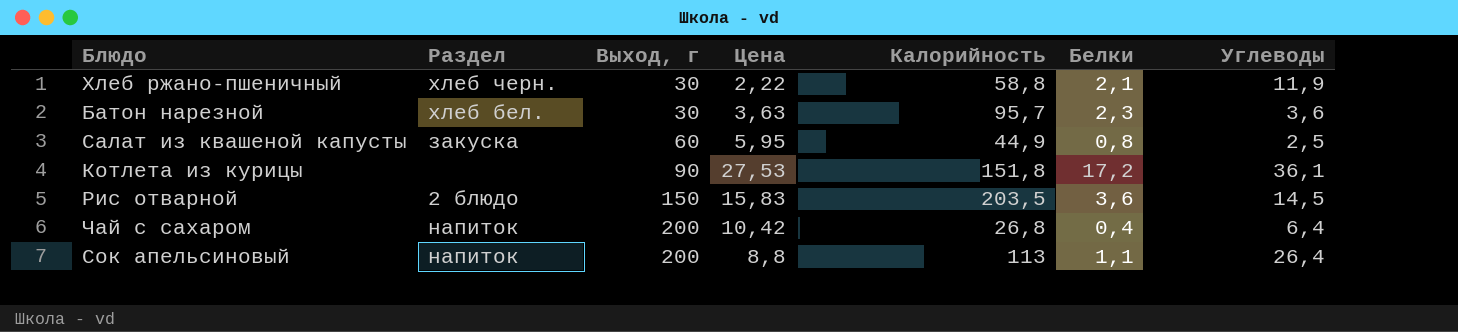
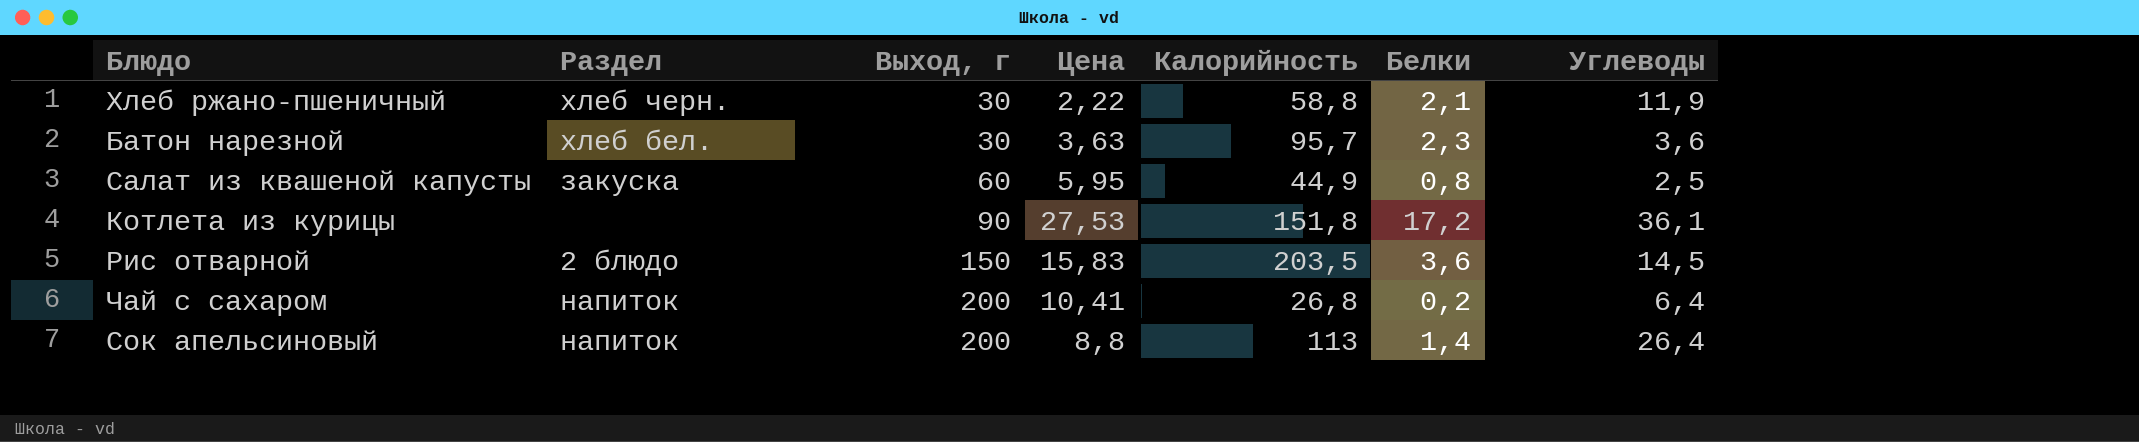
Чай с сахаром | Цена: 10,42 -> 10,41
Чай с сахаром | Белки: 0,4 -> 0,2
Сок апельсиновый | Белки: 1,1 -> 1,4

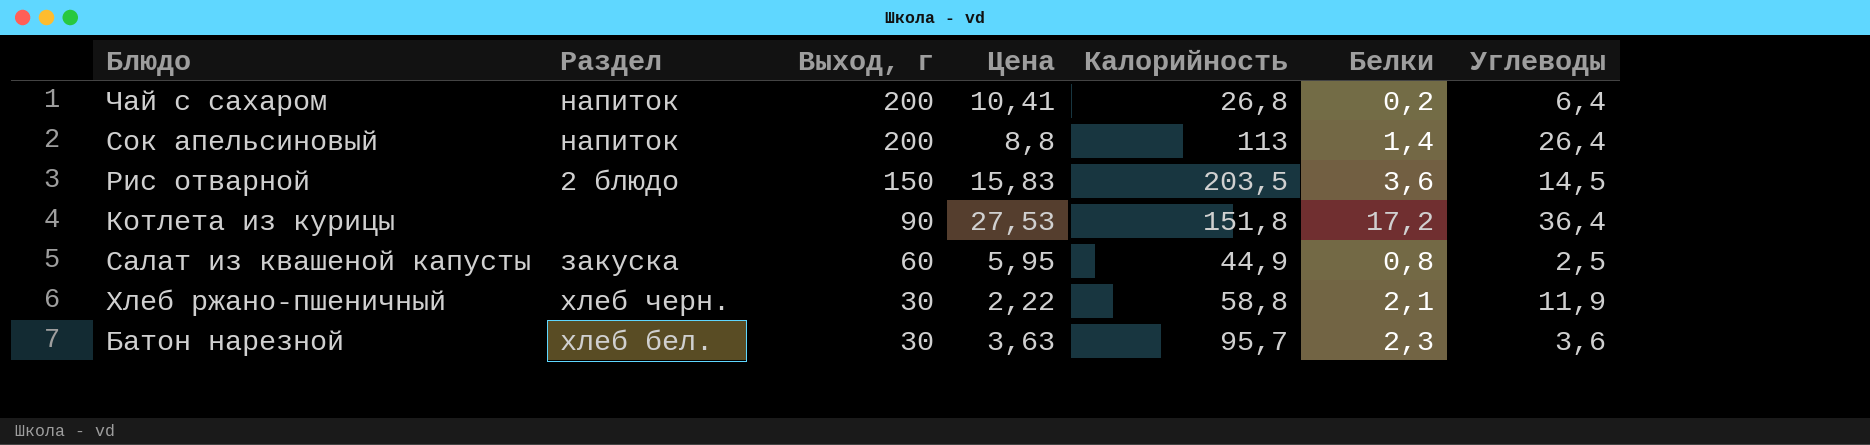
row order: Выход, г ascending -> Выход, г descending
Котлета из курицы | Углеводы: 36,1 -> 36,4

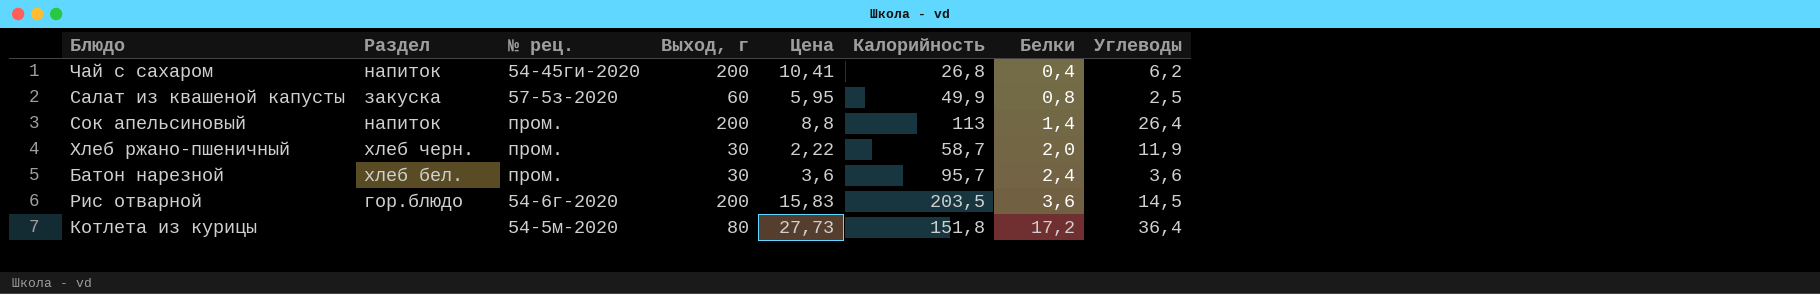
row order: Выход, г descending -> Белки ascending
column № рец. | position: none -> 3
Чай с сахаром | Белки: 0,2 -> 0,4
Чай с сахаром | Углеводы: 6,4 -> 6,2
Салат из квашеной капусты | Калорийность: 44,9 -> 49,9
Хлеб ржано-пшеничный | Калорийность: 58,8 -> 58,7
Хлеб ржано-пшеничный | Белки: 2,1 -> 2,0
Батон нарезной | Цена: 3,63 -> 3,6
Батон нарезной | Белки: 2,3 -> 2,4
Рис отварной | Раздел: 2 блюдо -> гор.блюдо
Рис отварной | Выход, г: 150 -> 200
Котлета из курицы | Выход, г: 90 -> 80
Котлета из курицы | Цена: 27,53 -> 27,73

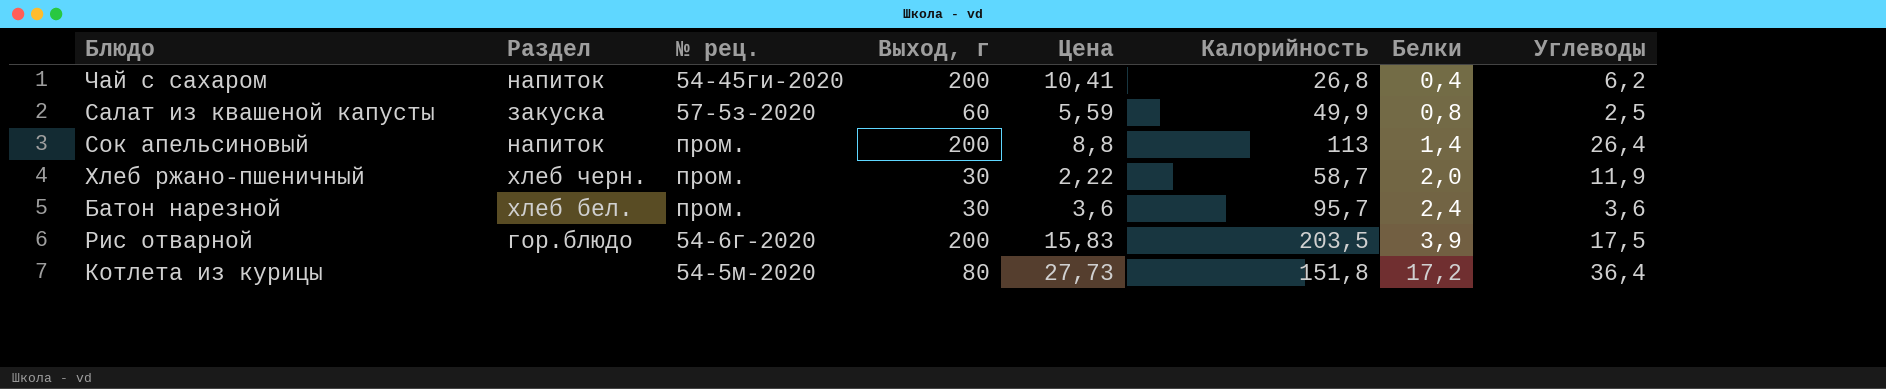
Салат из квашеной капусты | Цена: 5,95 -> 5,59
Рис отварной | Белки: 3,6 -> 3,9
Рис отварной | Углеводы: 14,5 -> 17,5

